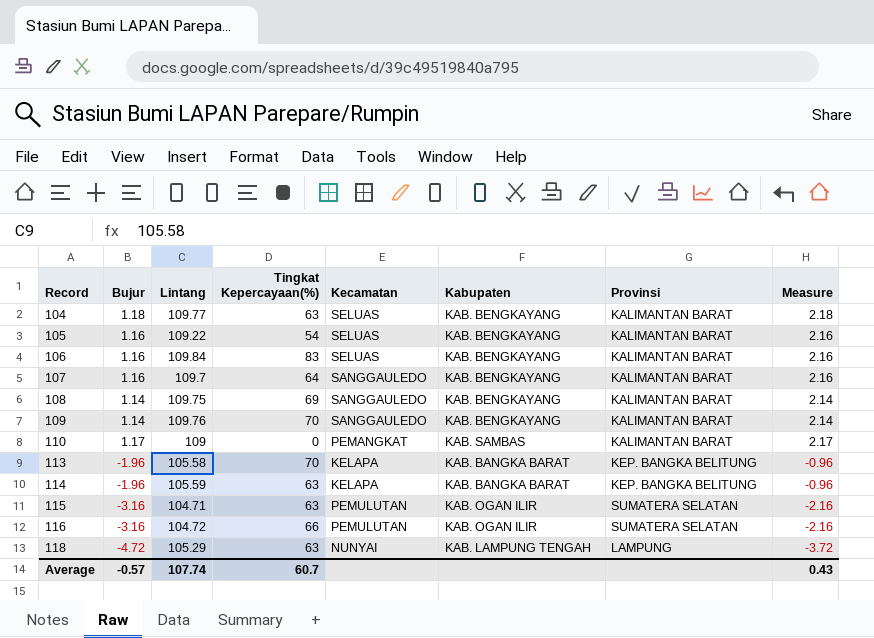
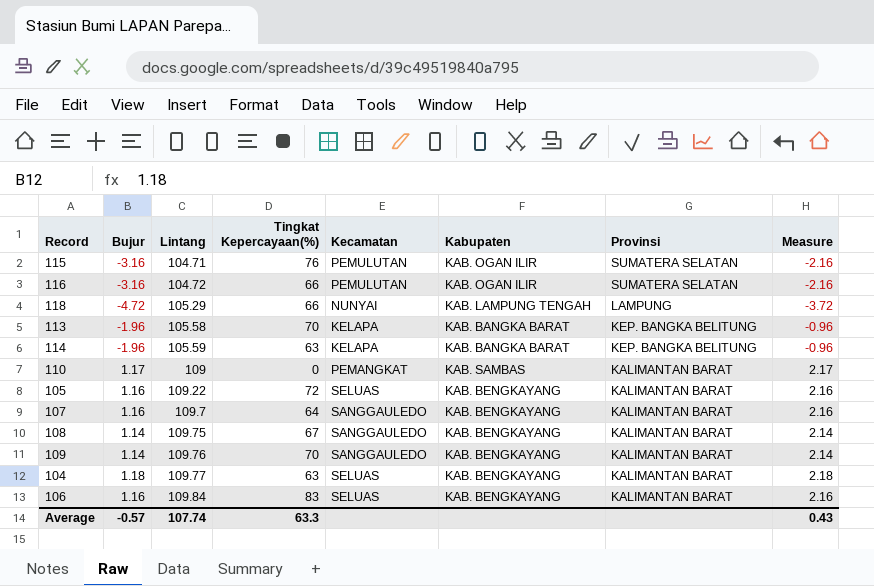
row order: Record ascending -> Lintang ascending
115 | Tingkat Kepercayaan(%): 63 -> 76
118 | Tingkat Kepercayaan(%): 63 -> 66
105 | Tingkat Kepercayaan(%): 54 -> 72
108 | Tingkat Kepercayaan(%): 69 -> 67
Average | Tingkat Kepercayaan(%): 60.7 -> 63.3

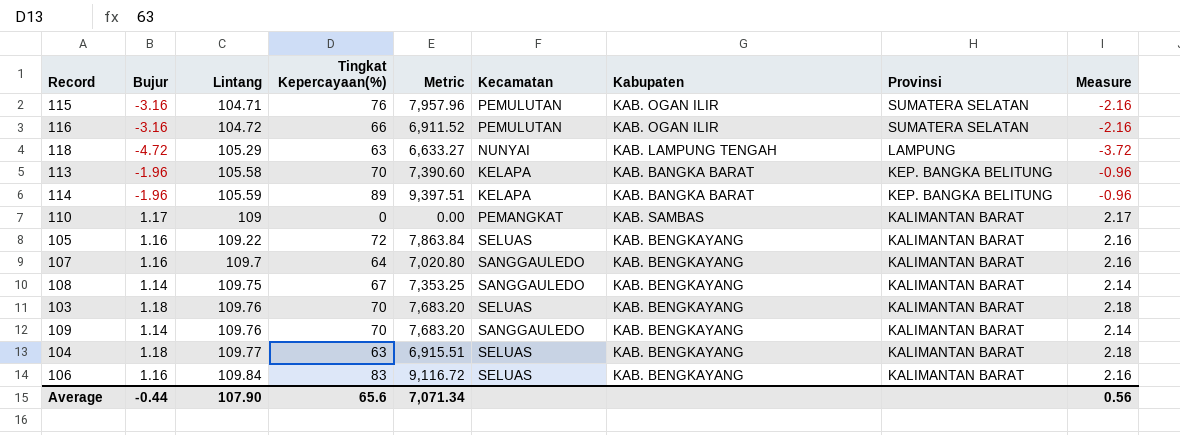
column Metric | formula: none -> [Lintang] * [Tingkat Kepercayaan(%)]
118 | Tingkat Kepercayaan(%): 66 -> 63
114 | Tingkat Kepercayaan(%): 63 -> 89
row 103: none -> 1.18 | 109.76 | 70 | 7,683.20 | SELUAS | KAB. BENGKAYANG | KALIMANTAN BARAT | 2.18
Average | Bujur: -0.57 -> -0.44
Average | Lintang: 107.74 -> 107.90
Average | Tingkat Kepercayaan(%): 63.3 -> 65.6
Average | Measure: 0.43 -> 0.56

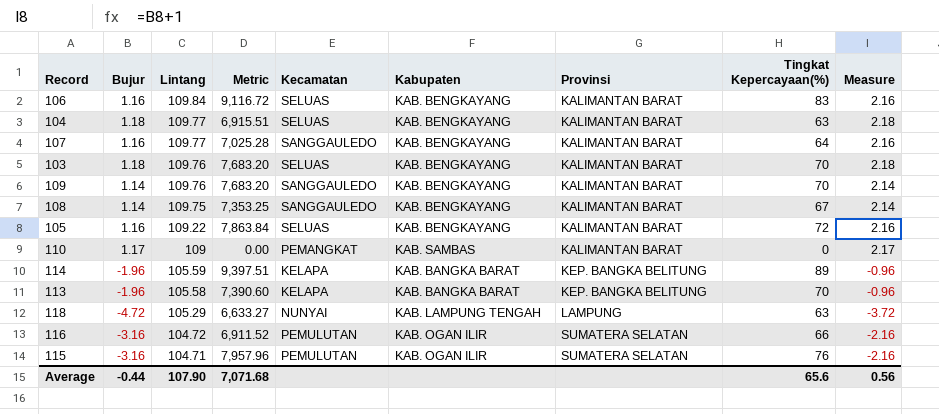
row order: Lintang ascending -> Lintang descending
column Tingkat Kepercayaan(%) | position: 4 -> 8
107 | Lintang: 109.7 -> 109.77
107 | Metric: 7,020.80 -> 7,025.28
Average | Metric: 7,071.34 -> 7,071.68

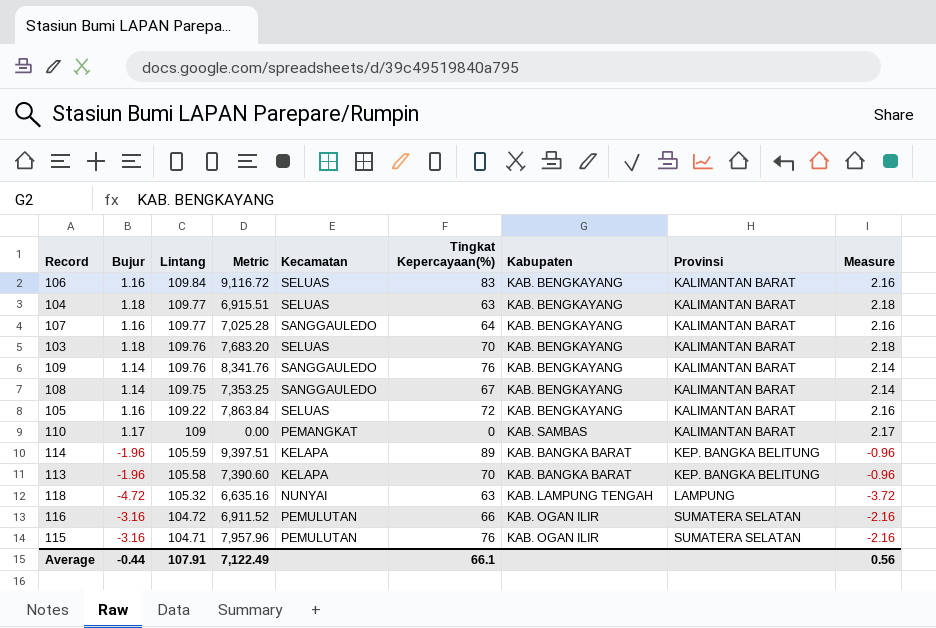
column Tingkat Kepercayaan(%) | position: 8 -> 6
109 | Metric: 7,683.20 -> 8,341.76
109 | Tingkat Kepercayaan(%): 70 -> 76
118 | Lintang: 105.29 -> 105.32
118 | Metric: 6,633.27 -> 6,635.16
Average | Lintang: 107.90 -> 107.91
Average | Metric: 7,071.68 -> 7,122.49
Average | Tingkat Kepercayaan(%): 65.6 -> 66.1

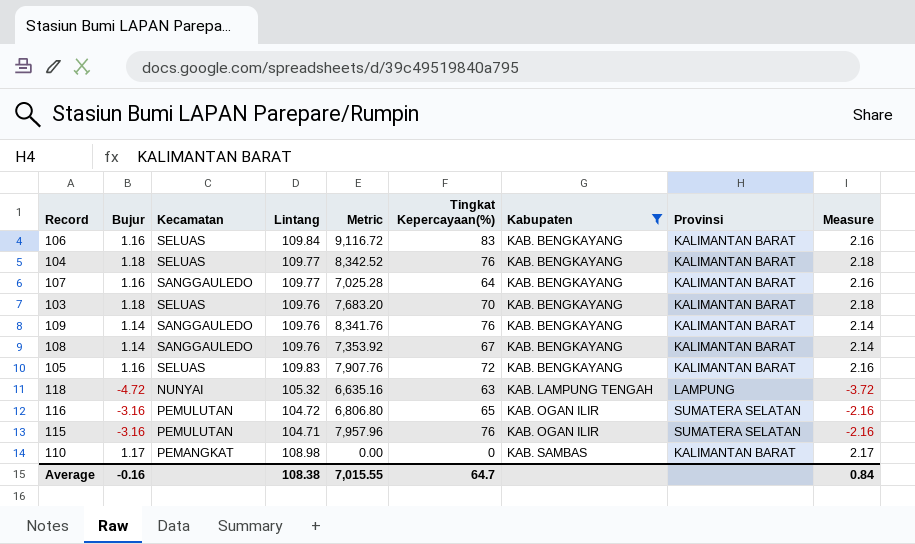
filter: none -> Kabupaten != KAB. BANGKA BARAT
row order: Lintang descending -> Kabupaten ascending
column Kecamatan | position: 5 -> 3
104 | Metric: 6,915.51 -> 8,342.52
104 | Tingkat Kepercayaan(%): 63 -> 76
108 | Lintang: 109.75 -> 109.76
108 | Metric: 7,353.25 -> 7,353.92
105 | Lintang: 109.22 -> 109.83
105 | Metric: 7,863.84 -> 7,907.76
116 | Metric: 6,911.52 -> 6,806.80
116 | Tingkat Kepercayaan(%): 66 -> 65
110 | Lintang: 109 -> 108.98
Average | Bujur: -0.44 -> -0.16
Average | Lintang: 107.91 -> 108.38
Average | Metric: 7,122.49 -> 7,015.55
Average | Tingkat Kepercayaan(%): 66.1 -> 64.7
Average | Measure: 0.56 -> 0.84

